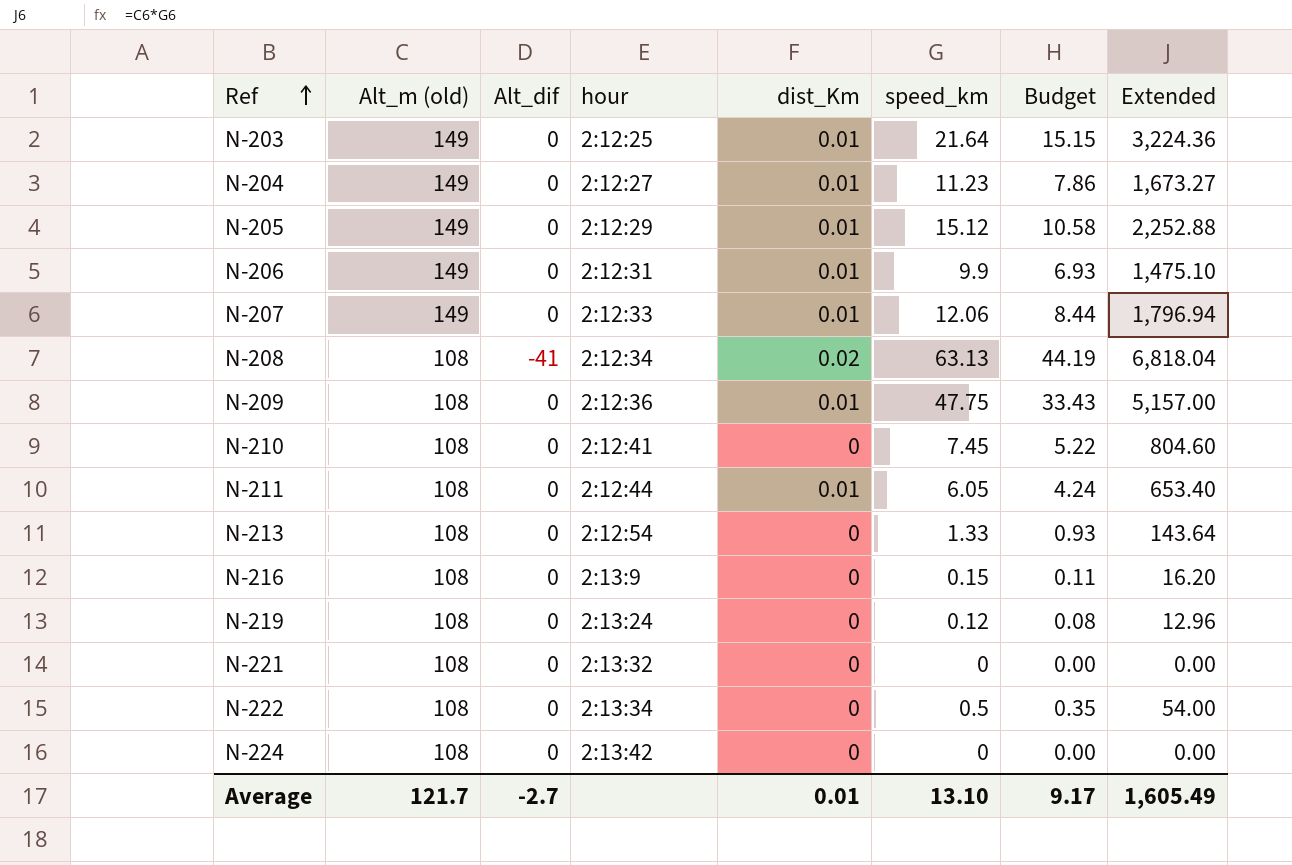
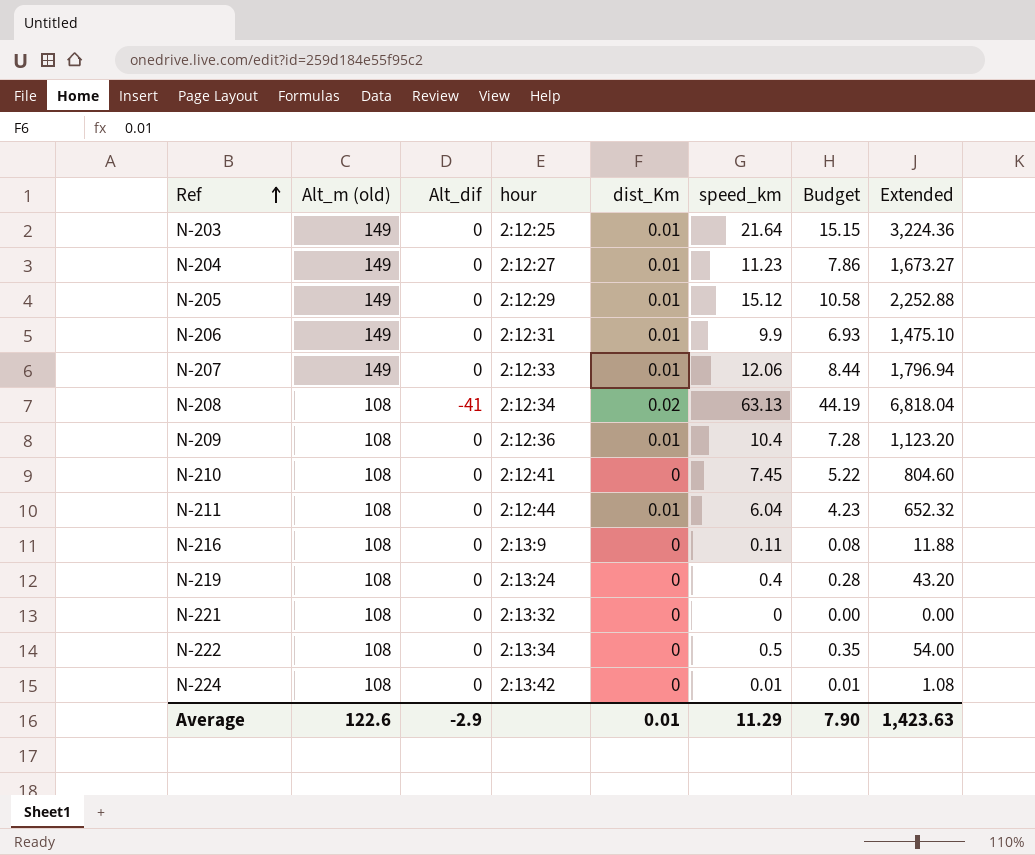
row N-213: 108 | 0 | 2:12:54 | 0 | 1.33 | 0.93 | 143.64 -> none
N-209 | speed_km: 47.75 -> 10.4
N-209 | Budget: 33.43 -> 7.28
N-209 | Extended: 5,157.00 -> 1,123.20
N-211 | speed_km: 6.05 -> 6.04
N-211 | Budget: 4.24 -> 4.23
N-211 | Extended: 653.40 -> 652.32
N-216 | speed_km: 0.15 -> 0.11
N-216 | Budget: 0.11 -> 0.08
N-216 | Extended: 16.20 -> 11.88
N-219 | speed_km: 0.12 -> 0.4
N-219 | Budget: 0.08 -> 0.28
N-219 | Extended: 12.96 -> 43.20
N-224 | speed_km: 0 -> 0.01
N-224 | Budget: 0.00 -> 0.01
N-224 | Extended: 0.00 -> 1.08
Average | Alt_m (old): 121.7 -> 122.6
Average | Alt_dif: -2.7 -> -2.9
Average | speed_km: 13.10 -> 11.29
Average | Budget: 9.17 -> 7.90
Average | Extended: 1,605.49 -> 1,423.63

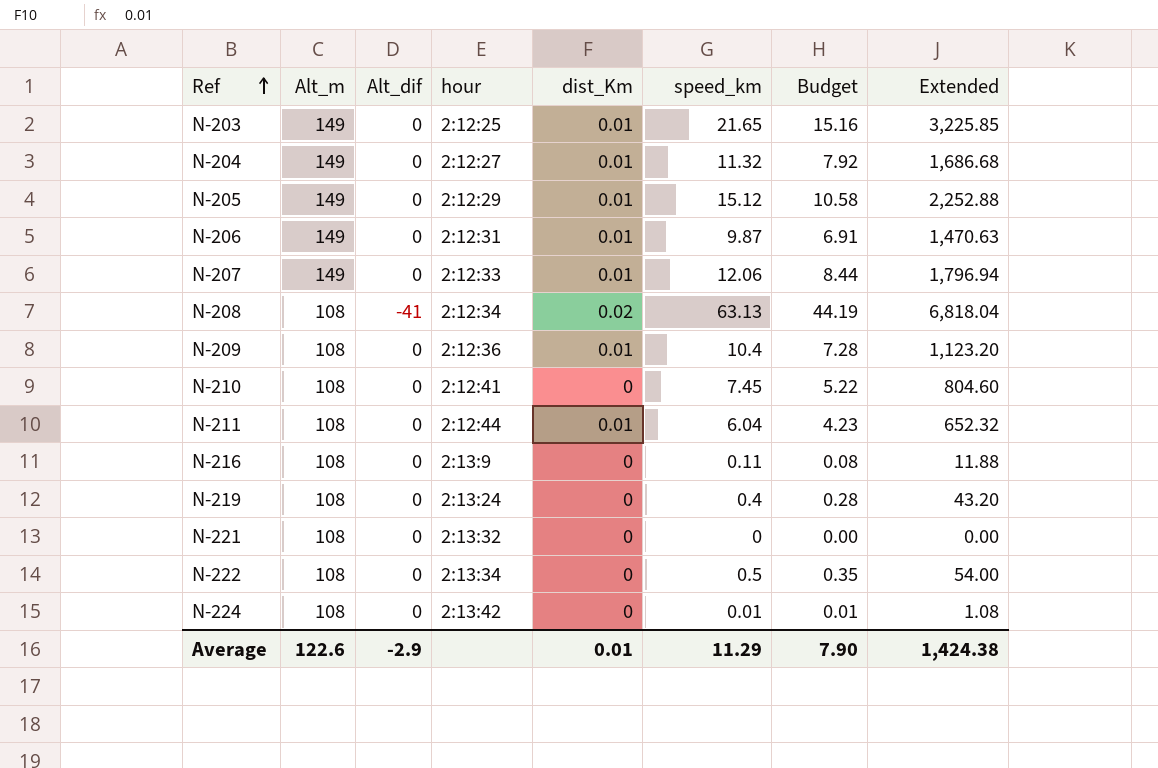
column name: Alt_m (old) -> Alt_m
N-203 | speed_km: 21.64 -> 21.65
N-203 | Budget: 15.15 -> 15.16
N-203 | Extended: 3,224.36 -> 3,225.85
N-204 | speed_km: 11.23 -> 11.32
N-204 | Budget: 7.86 -> 7.92
N-204 | Extended: 1,673.27 -> 1,686.68
N-206 | speed_km: 9.9 -> 9.87
N-206 | Budget: 6.93 -> 6.91
N-206 | Extended: 1,475.10 -> 1,470.63
Average | Extended: 1,423.63 -> 1,424.38

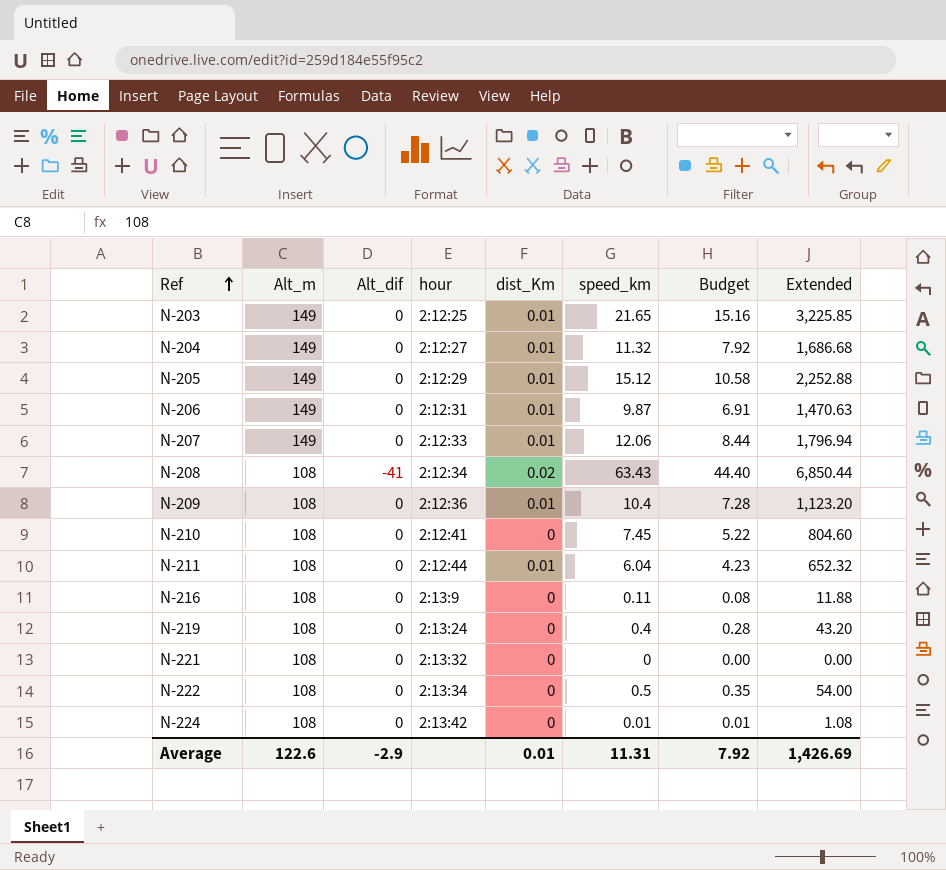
N-208 | speed_km: 63.13 -> 63.43
N-208 | Budget: 44.19 -> 44.40
N-208 | Extended: 6,818.04 -> 6,850.44
Average | speed_km: 11.29 -> 11.31
Average | Budget: 7.90 -> 7.92
Average | Extended: 1,424.38 -> 1,426.69

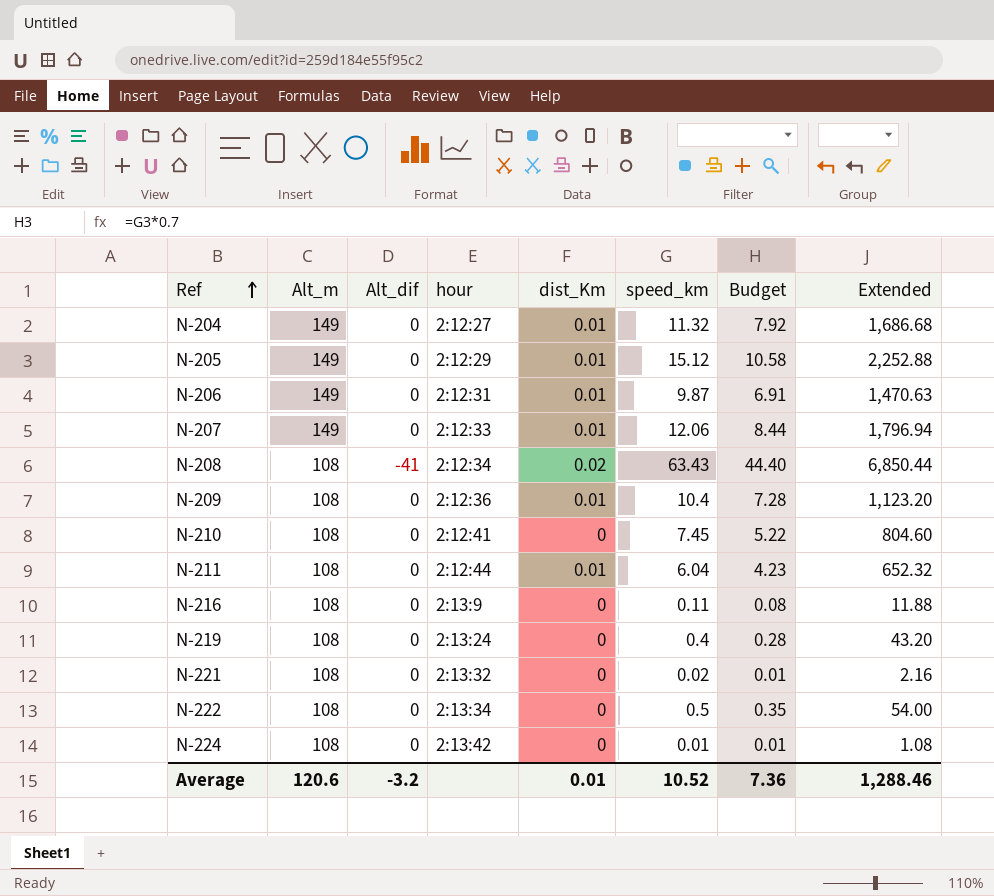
row N-203: 149 | 0 | 2:12:25 | 0.01 | 21.65 | 15.16 | 3,225.85 -> none
N-221 | speed_km: 0 -> 0.02
N-221 | Budget: 0.00 -> 0.01
N-221 | Extended: 0.00 -> 2.16
Average | Alt_m: 122.6 -> 120.6
Average | Alt_dif: -2.9 -> -3.2
Average | speed_km: 11.31 -> 10.52
Average | Budget: 7.92 -> 7.36
Average | Extended: 1,426.69 -> 1,288.46

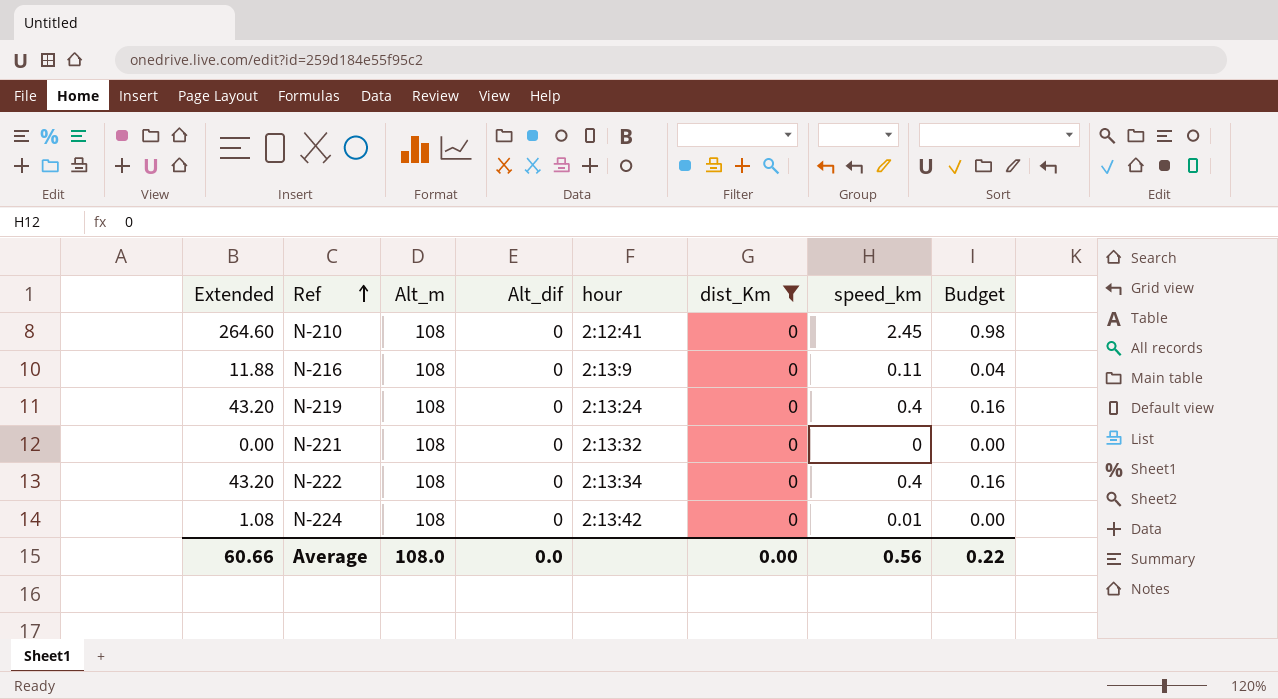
filter: none -> dist_Km = 0
column Extended | position: 8 -> 1
column Budget | formula: [speed_km] * 0.7 -> [speed_km] * 0.4
N-210 | Extended: 804.60 -> 264.60
N-210 | speed_km: 7.45 -> 2.45
N-221 | Extended: 2.16 -> 0.00
N-221 | speed_km: 0.02 -> 0
N-222 | Extended: 54.00 -> 43.20
N-222 | speed_km: 0.5 -> 0.4
Average | Extended: 1,288.46 -> 60.66
Average | Alt_m: 120.6 -> 108.0
Average | Alt_dif: -3.2 -> 0.0
Average | dist_Km: 0.01 -> 0.00
Average | speed_km: 10.52 -> 0.56
Average | Budget: 7.36 -> 0.22

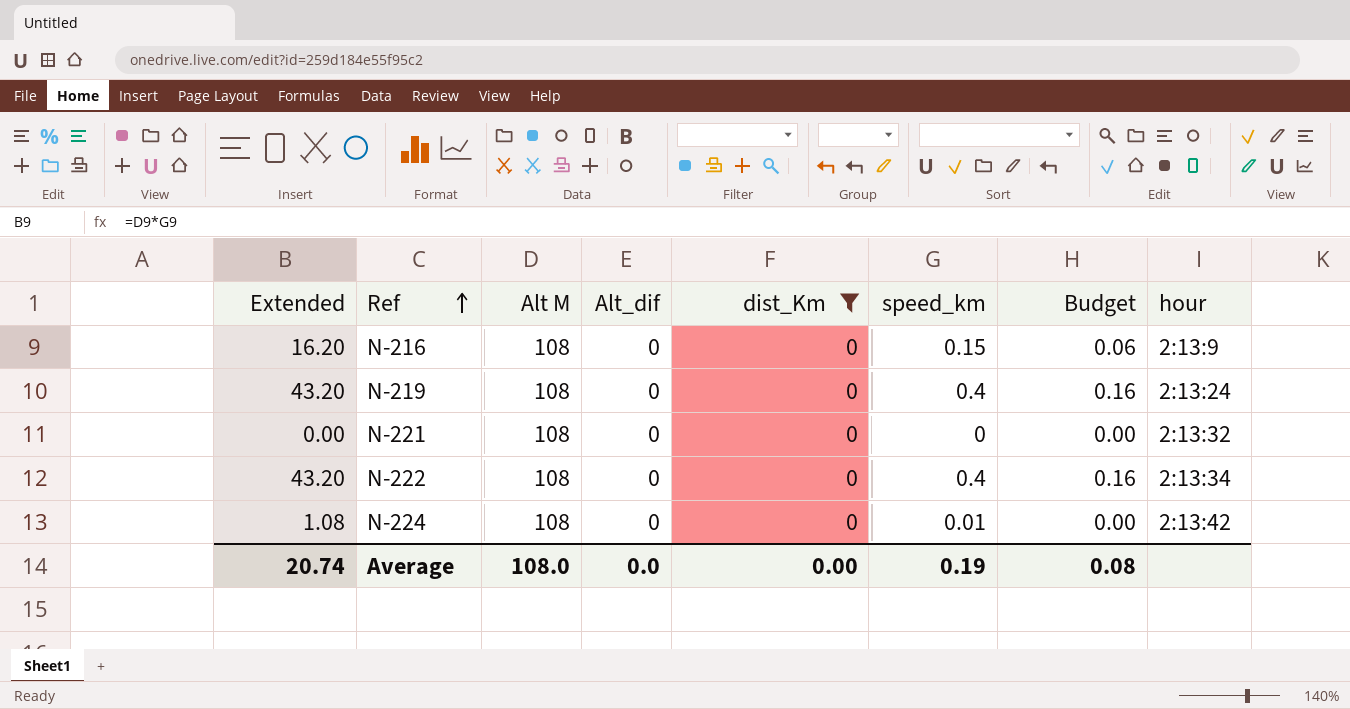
column name: Alt_m -> Alt M
column hour | position: 5 -> 8
row N-210: 264.60 | 108 | 0 | 2:12:41 | 0 | 2.45 | 0.98 -> none
N-216 | Extended: 11.88 -> 16.20
N-216 | speed_km: 0.11 -> 0.15
N-216 | Budget: 0.04 -> 0.06
Average | Extended: 60.66 -> 20.74
Average | speed_km: 0.56 -> 0.19
Average | Budget: 0.22 -> 0.08

